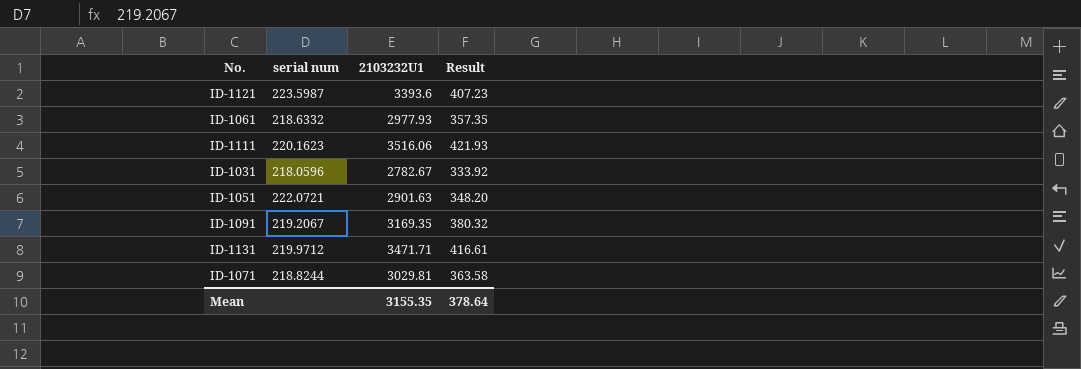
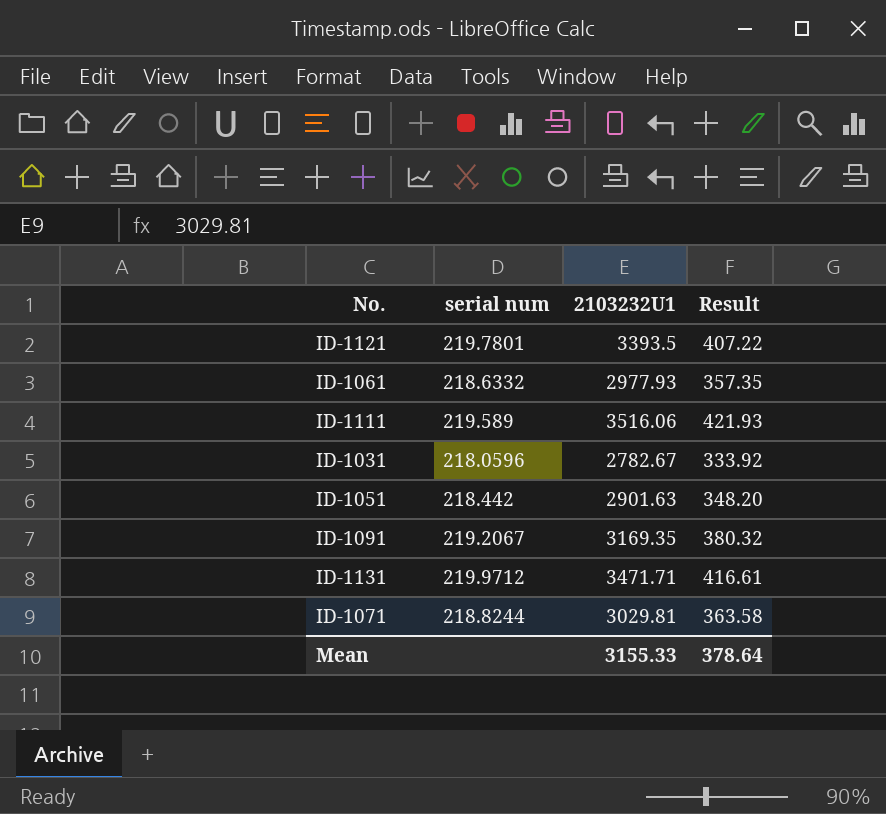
ID-1121 | serial num: 223.5987 -> 219.7801
ID-1121 | 2103232U1: 3393.6 -> 3393.5
ID-1121 | Result: 407.23 -> 407.22
ID-1111 | serial num: 220.1623 -> 219.589
ID-1051 | serial num: 222.0721 -> 218.442
Mean | 2103232U1: 3155.35 -> 3155.33

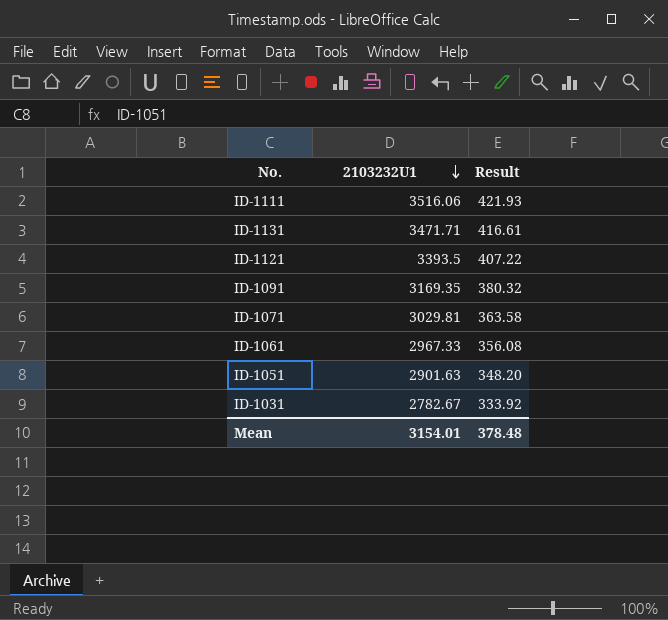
row order: none -> 2103232U1 descending
column serial num | position: 2 -> none
ID-1061 | 2103232U1: 2977.93 -> 2967.33
ID-1061 | Result: 357.35 -> 356.08
Mean | 2103232U1: 3155.33 -> 3154.01
Mean | Result: 378.64 -> 378.48

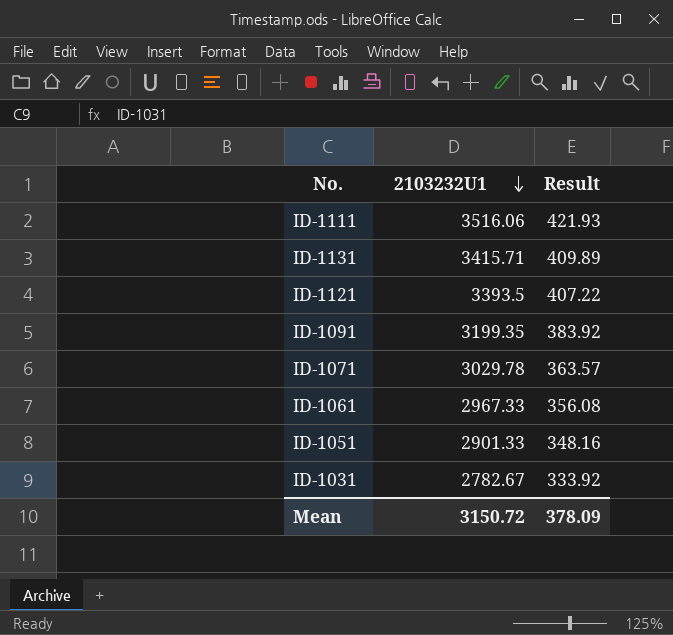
ID-1131 | 2103232U1: 3471.71 -> 3415.71
ID-1131 | Result: 416.61 -> 409.89
ID-1091 | 2103232U1: 3169.35 -> 3199.35
ID-1091 | Result: 380.32 -> 383.92
ID-1071 | 2103232U1: 3029.81 -> 3029.78
ID-1071 | Result: 363.58 -> 363.57
ID-1051 | 2103232U1: 2901.63 -> 2901.33
ID-1051 | Result: 348.20 -> 348.16
Mean | 2103232U1: 3154.01 -> 3150.72
Mean | Result: 378.48 -> 378.09

